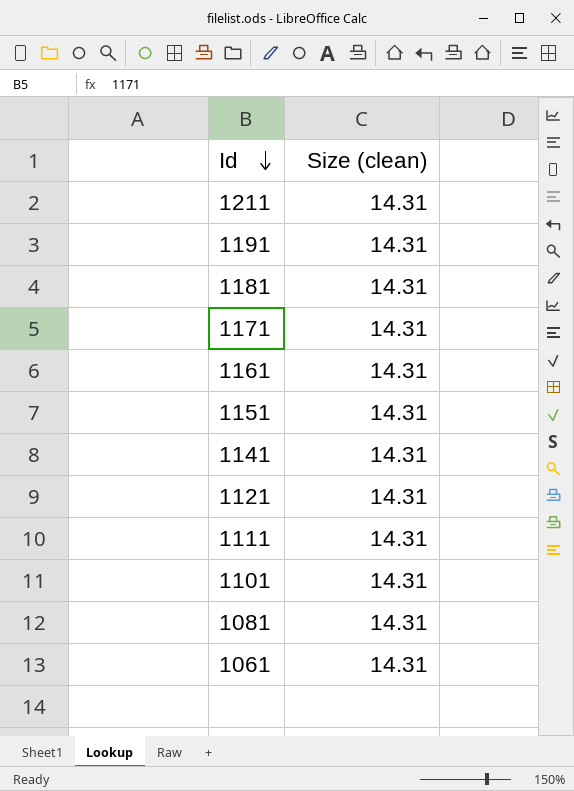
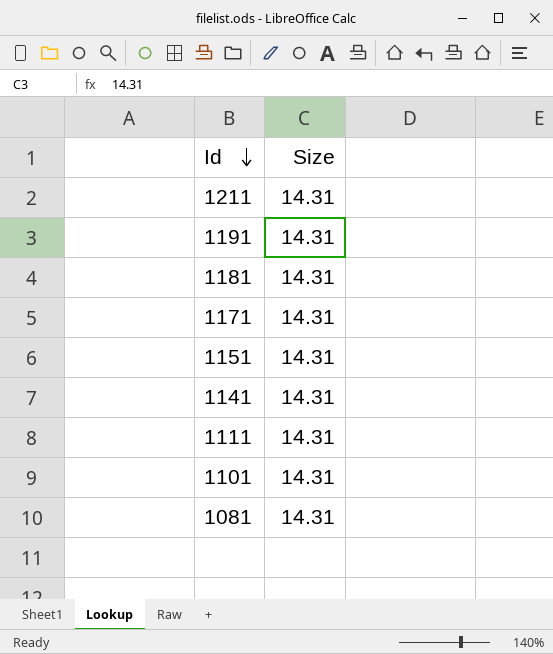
column name: Size (clean) -> Size
row 1161: 14.31 -> none
row 1121: 14.31 -> none
row 1061: 14.31 -> none

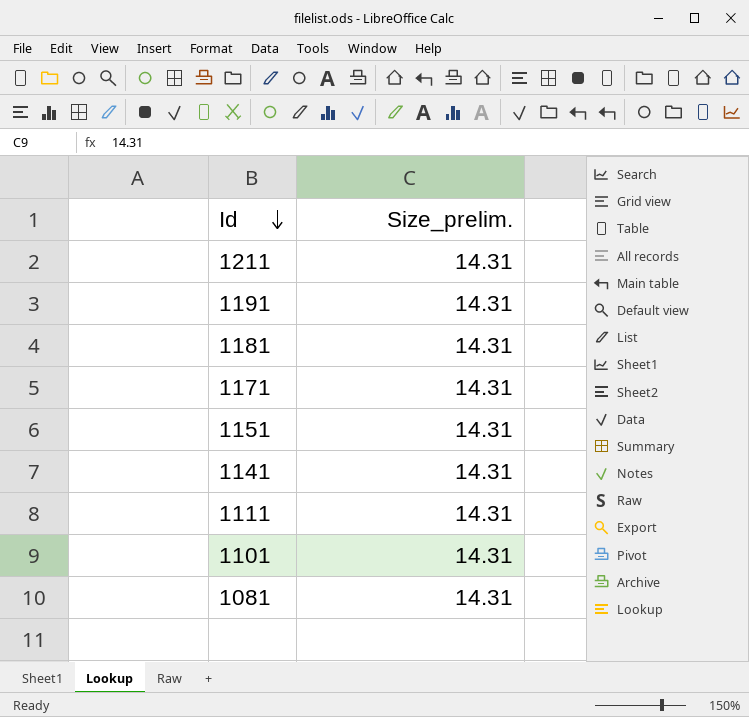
column name: Size -> Size_prelim.

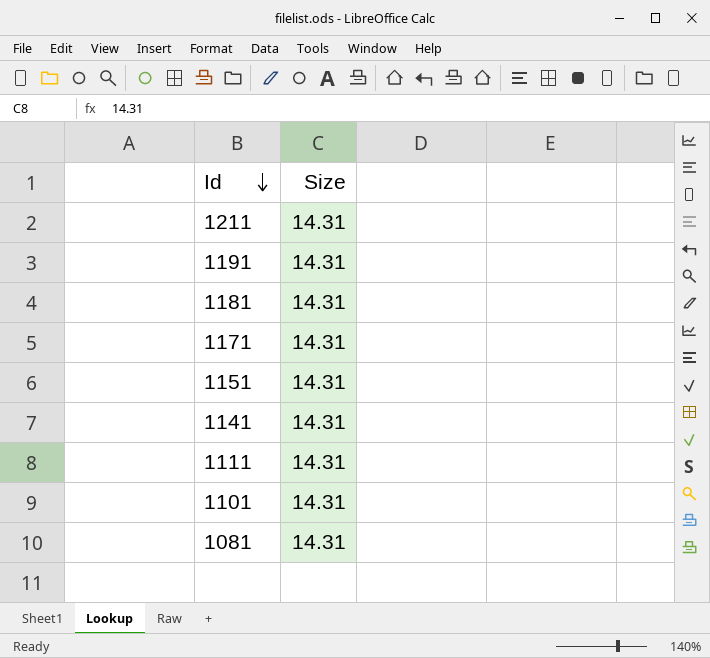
column name: Size_prelim. -> Size

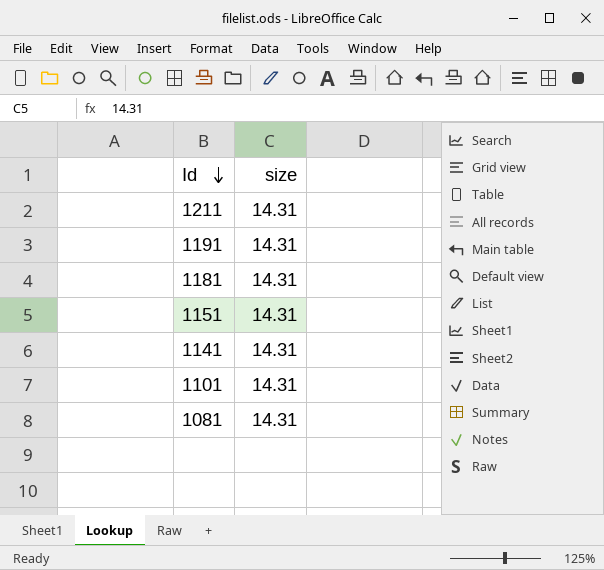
column name: Size -> size
row 1171: 14.31 -> none
row 1111: 14.31 -> none

